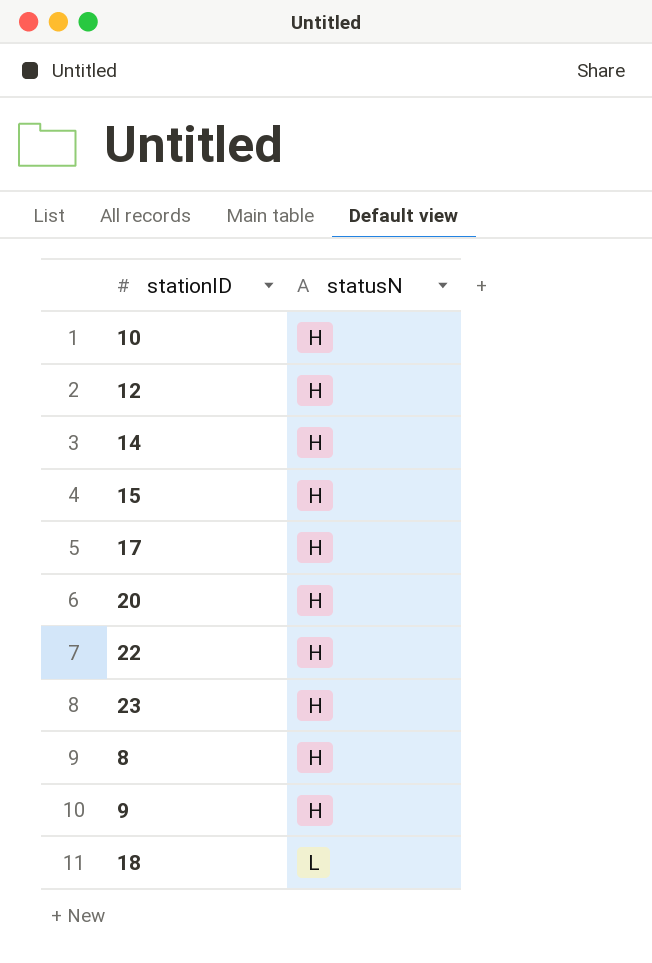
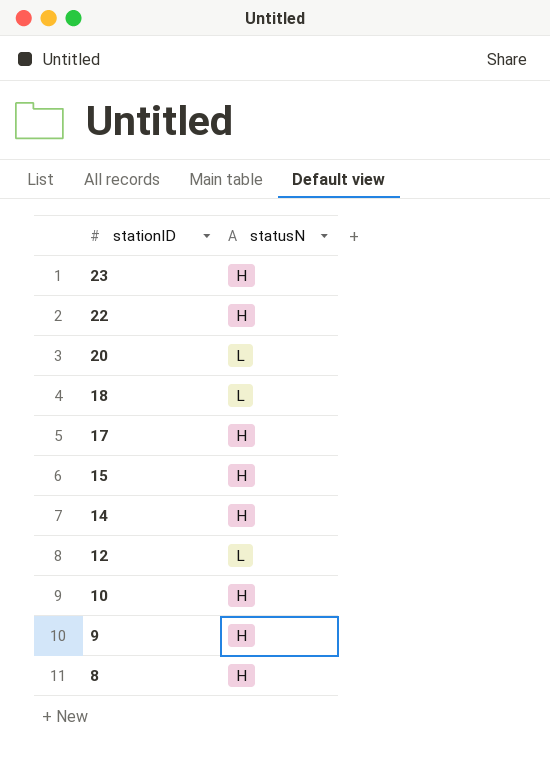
row order: statusN ascending -> stationID descending
20 | statusN: H -> L
12 | statusN: H -> L

